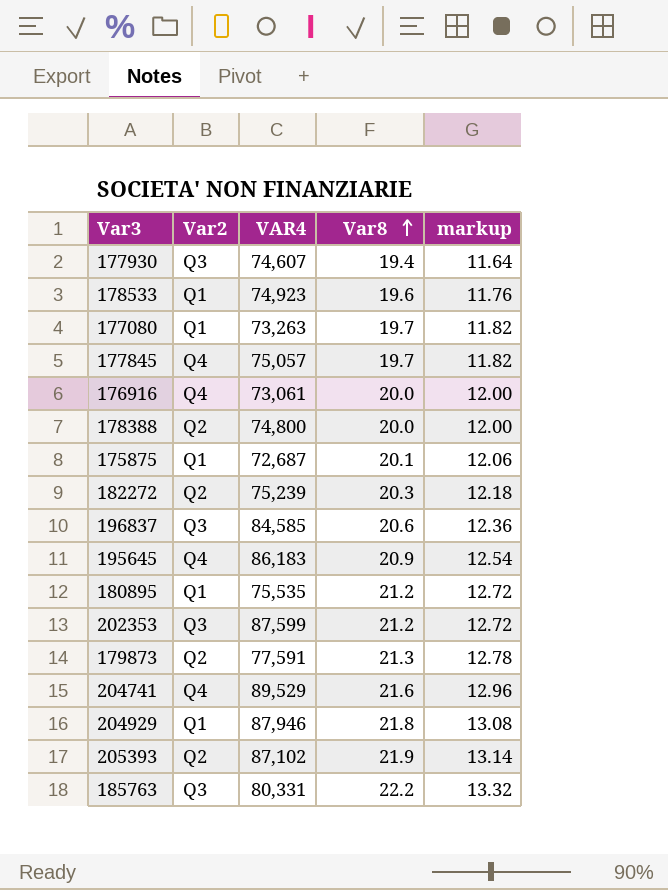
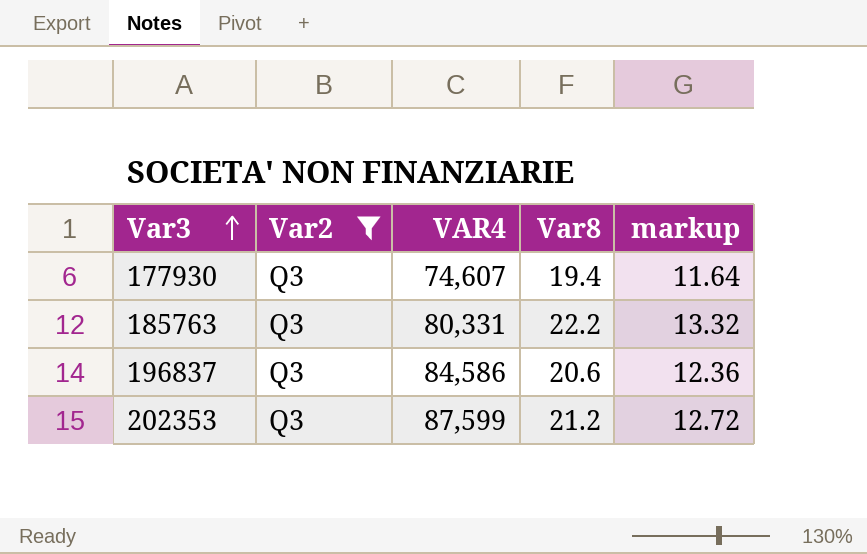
filter: none -> Var2 = Q3
row order: Var8 ascending -> Var3 ascending
196837 | VAR4: 84,585 -> 84,586

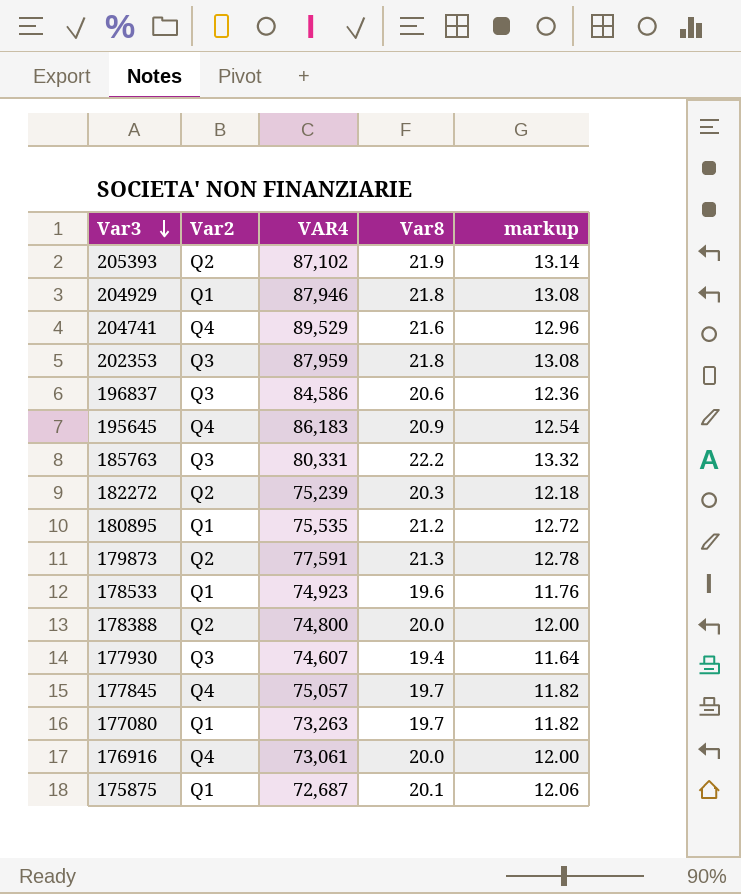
filter: Var2 = Q3 -> none
row order: Var3 ascending -> Var3 descending
202353 | VAR4: 87,599 -> 87,959
202353 | Var8: 21.2 -> 21.8
202353 | markup: 12.72 -> 13.08

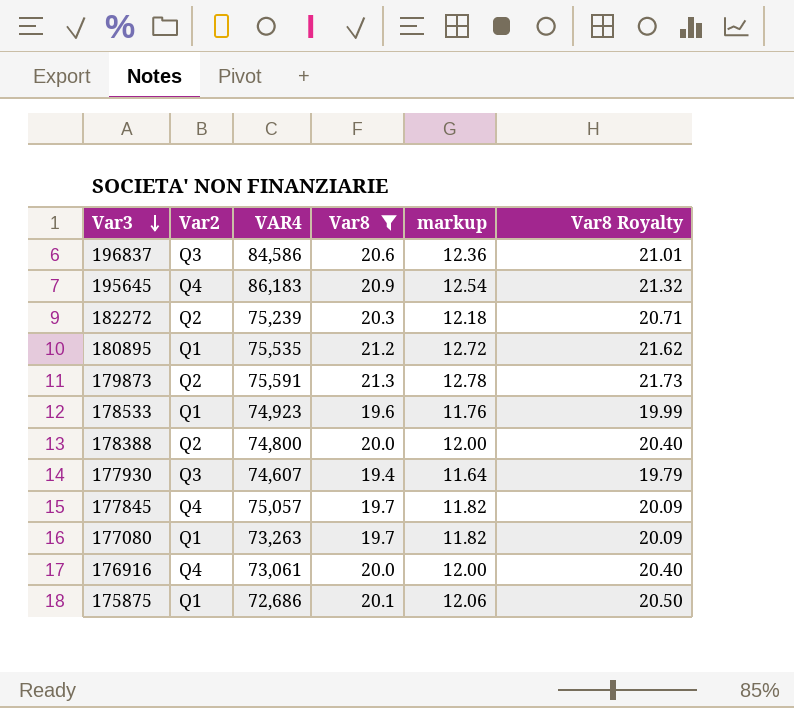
filter: none -> Var8 <= 21.3
column Var8 Royalty | formula: none -> [Var8] * 1.02
179873 | VAR4: 77,591 -> 75,591
175875 | VAR4: 72,687 -> 72,686

